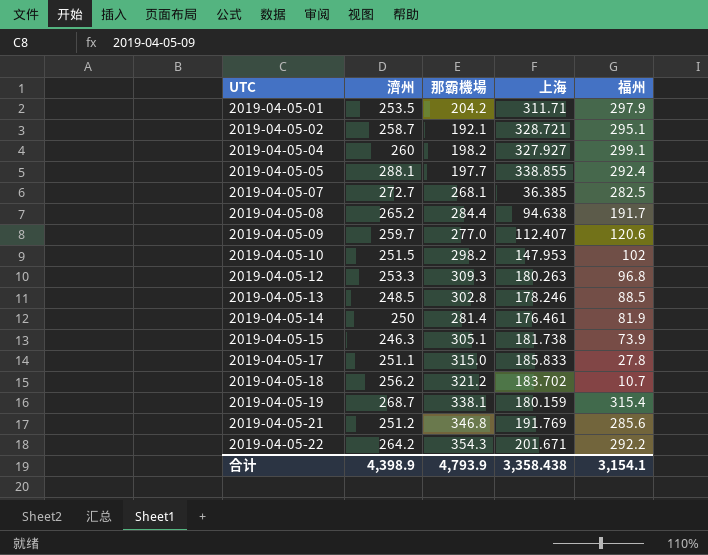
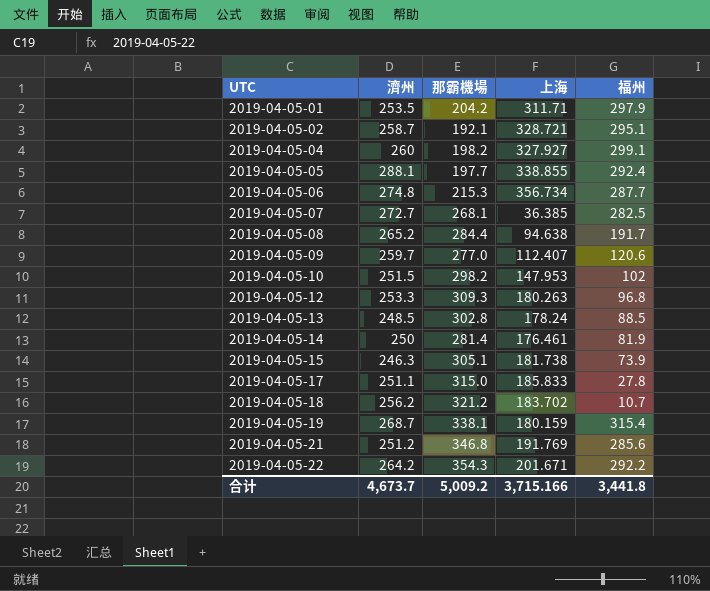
row 2019-04-05-06: none -> 274.8 | 215.3 | 356.734 | 287.7
2019-04-05-13 | 上海: 178.246 -> 178.24
合计 | 濟州: 4,398.9 -> 4,673.7
合计 | 那霸機場: 4,793.9 -> 5,009.2
合计 | 上海: 3,358.438 -> 3,715.166
合计 | 福州: 3,154.1 -> 3,441.8

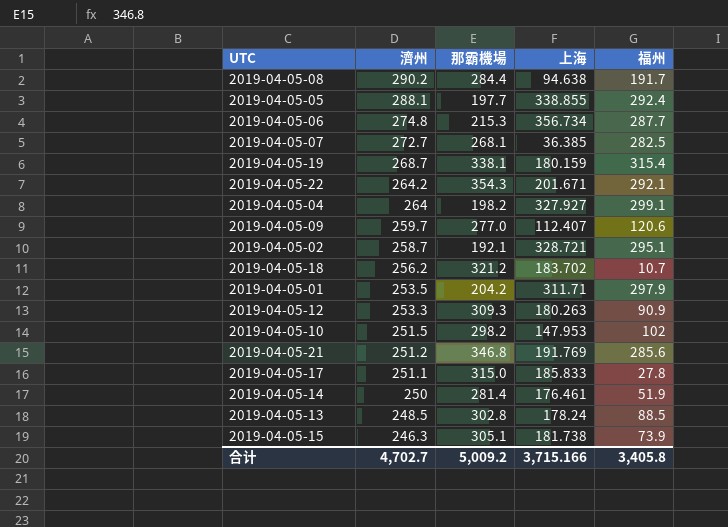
row order: UTC ascending -> 濟州 descending
2019-04-05-08 | 濟州: 265.2 -> 290.2
2019-04-05-22 | 福州: 292.2 -> 292.1
2019-04-05-04 | 濟州: 260 -> 264
2019-04-05-12 | 福州: 96.8 -> 90.9
2019-04-05-14 | 福州: 81.9 -> 51.9
合计 | 濟州: 4,673.7 -> 4,702.7
合计 | 福州: 3,441.8 -> 3,405.8

